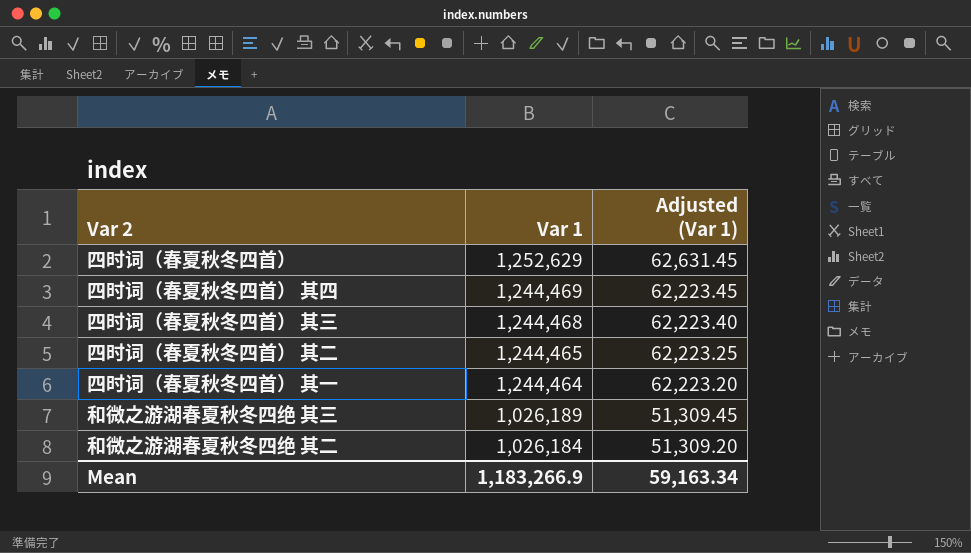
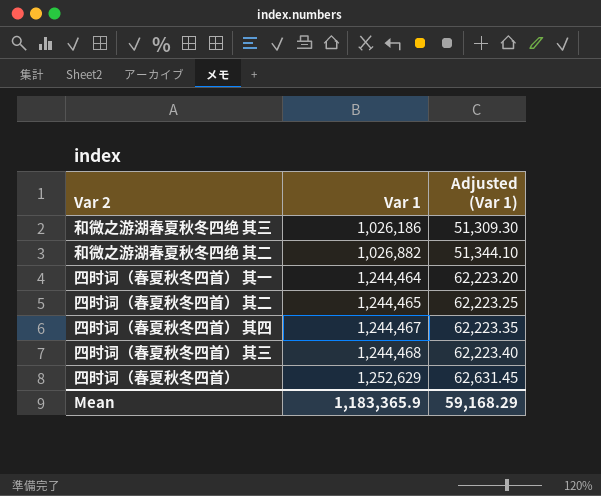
row order: Var 1 descending -> Var 1 ascending
和微之游湖春夏秋冬四绝 其三 | Var 1: 1,026,189 -> 1,026,186
和微之游湖春夏秋冬四绝 其三 | Adjusted (Var 1): 51,309.45 -> 51,309.30
和微之游湖春夏秋冬四绝 其二 | Var 1: 1,026,184 -> 1,026,882
和微之游湖春夏秋冬四绝 其二 | Adjusted (Var 1): 51,309.20 -> 51,344.10
四时词（春夏秋冬四首） 其四 | Var 1: 1,244,469 -> 1,244,467
四时词（春夏秋冬四首） 其四 | Adjusted (Var 1): 62,223.45 -> 62,223.35
Mean | Var 1: 1,183,266.9 -> 1,183,365.9
Mean | Adjusted (Var 1): 59,163.34 -> 59,168.29

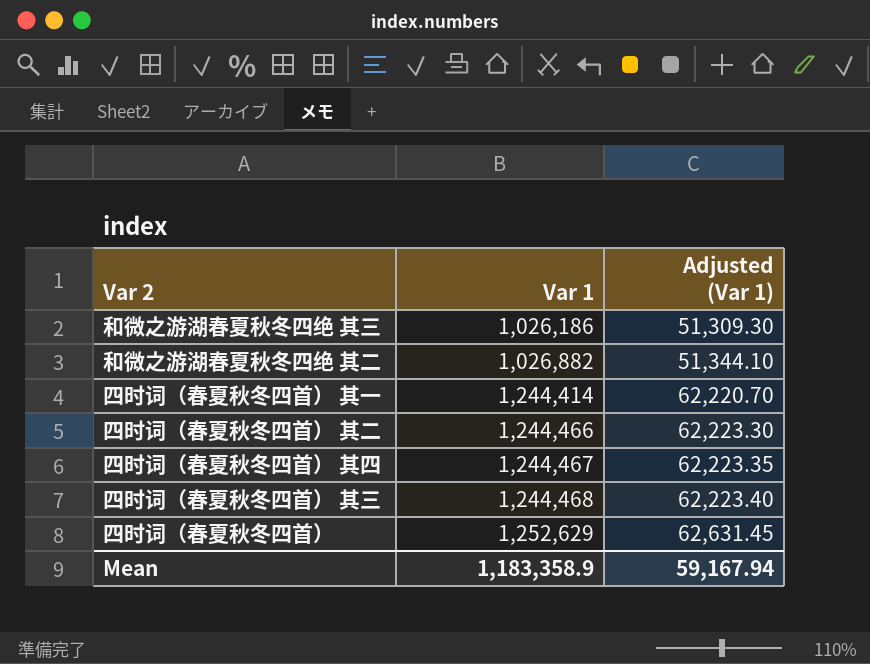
四时词（春夏秋冬四首） 其一 | Var 1: 1,244,464 -> 1,244,414
四时词（春夏秋冬四首） 其一 | Adjusted (Var 1): 62,223.20 -> 62,220.70
四时词（春夏秋冬四首） 其二 | Var 1: 1,244,465 -> 1,244,466
四时词（春夏秋冬四首） 其二 | Adjusted (Var 1): 62,223.25 -> 62,223.30
Mean | Var 1: 1,183,365.9 -> 1,183,358.9
Mean | Adjusted (Var 1): 59,168.29 -> 59,167.94

